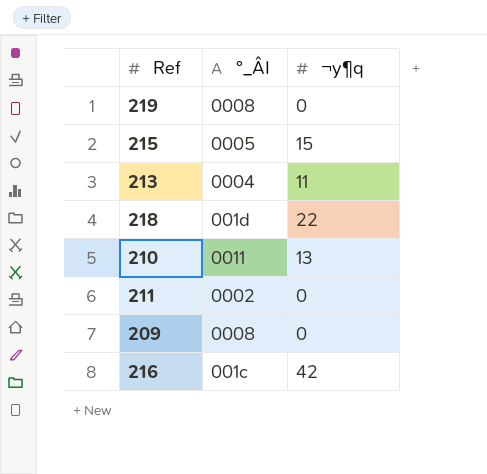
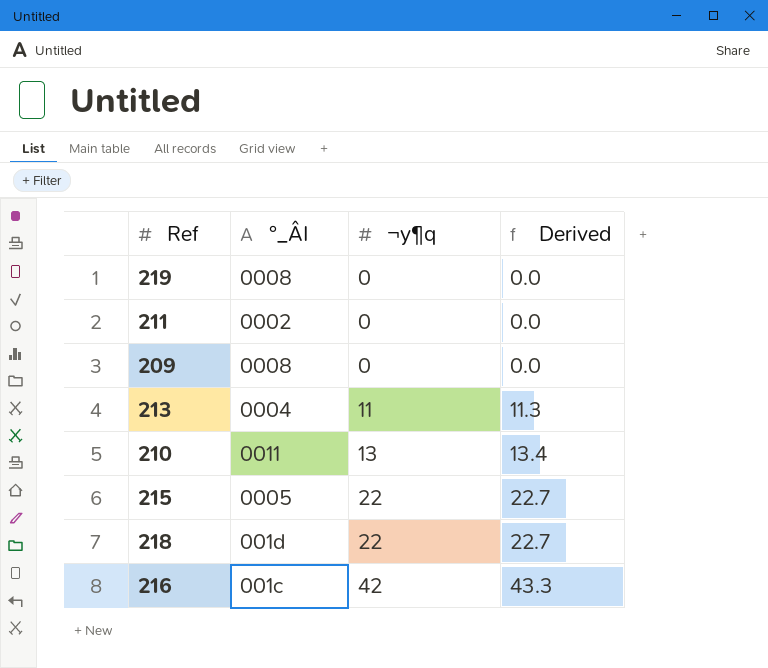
row order: none -> ¬y¶q ascending
column Derived | formula: none -> [¬y¶q] * 1.03
215 | ¬y¶q: 15 -> 22

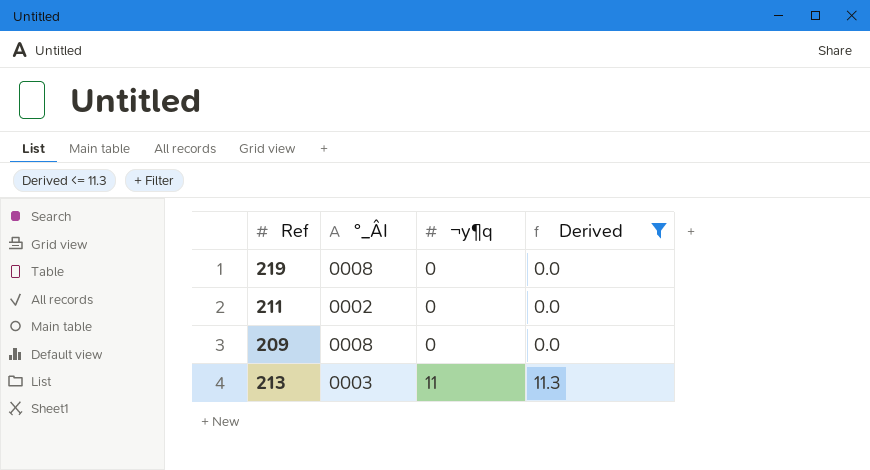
filter: none -> Derived <= 11.3
213 | °_ÂI: 0004 -> 0003

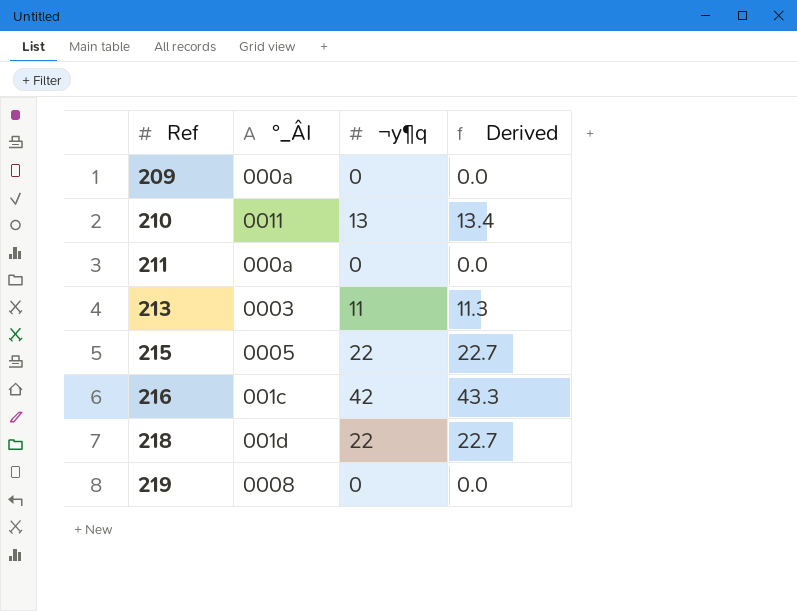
filter: Derived <= 11.3 -> none
row order: ¬y¶q ascending -> Ref ascending
209 | °_ÂI: 0008 -> 000a
211 | °_ÂI: 0002 -> 000a

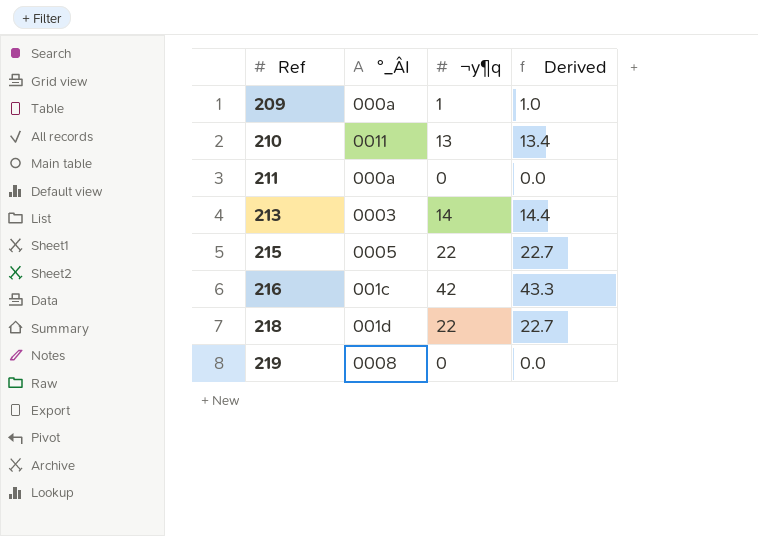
209 | ¬y¶q: 0 -> 1
209 | Derived: 0.0 -> 1.0
213 | ¬y¶q: 11 -> 14
213 | Derived: 11.3 -> 14.4

